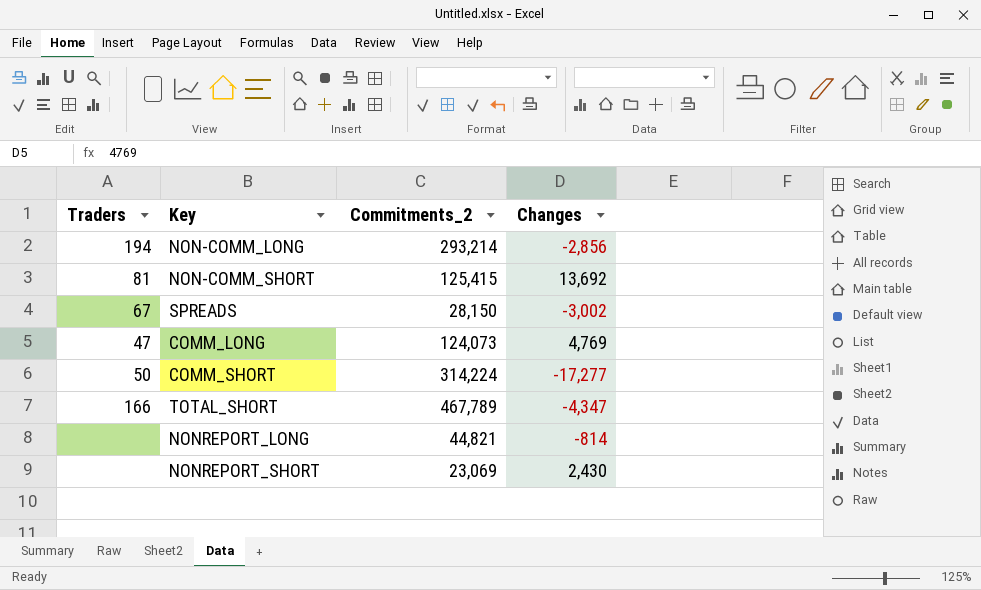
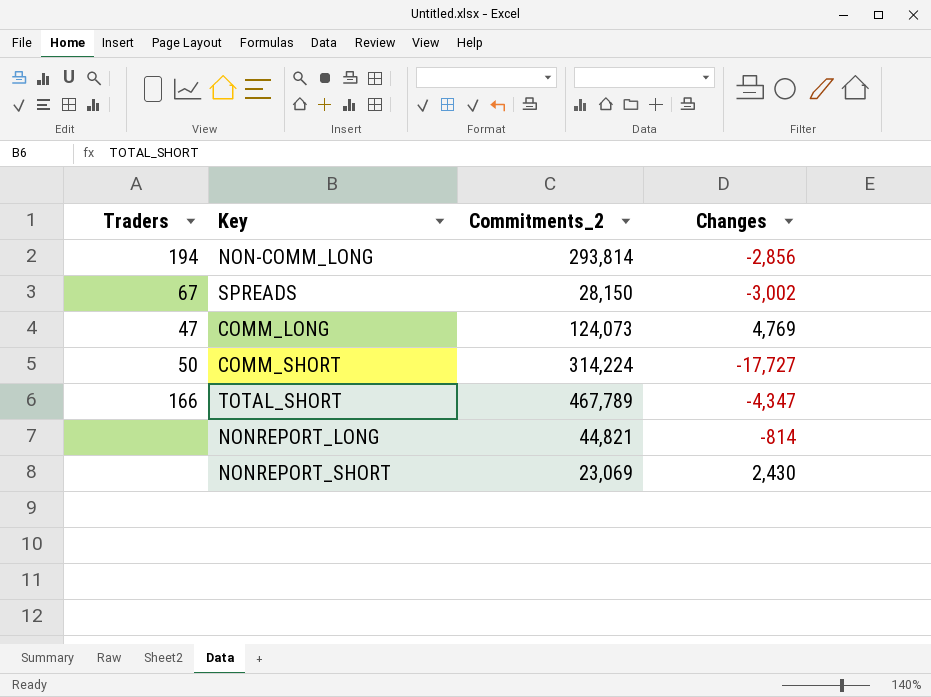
row NON-COMM_SHORT: 81 | 125,415 | 13,692 -> none
NON-COMM_LONG | Commitments_2: 293,214 -> 293,814
COMM_SHORT | Changes: -17,277 -> -17,727

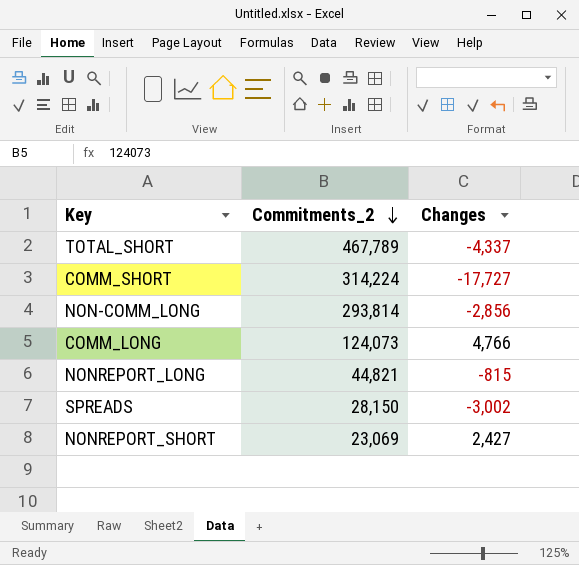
row order: none -> Commitments_2 descending
column Traders | position: 1 -> none
TOTAL_SHORT | Changes: -4,347 -> -4,337
COMM_LONG | Changes: 4,769 -> 4,766
NONREPORT_LONG | Changes: -814 -> -815
NONREPORT_SHORT | Changes: 2,430 -> 2,427

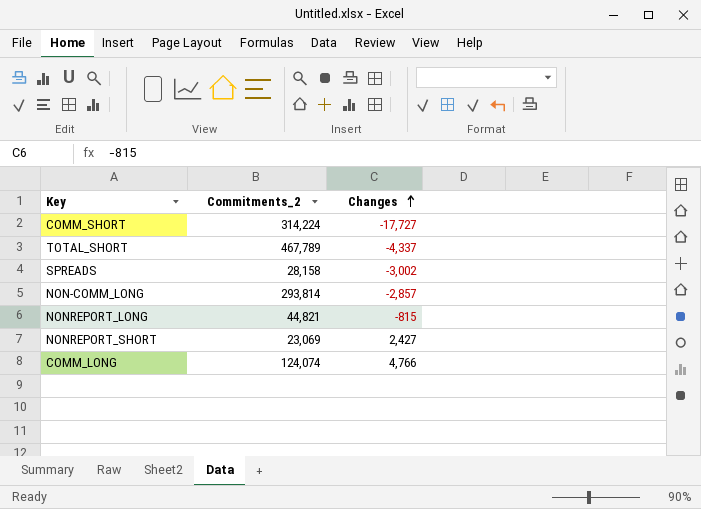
row order: Commitments_2 descending -> Changes ascending
SPREADS | Commitments_2: 28,150 -> 28,158
NON-COMM_LONG | Changes: -2,856 -> -2,857
COMM_LONG | Commitments_2: 124,073 -> 124,074

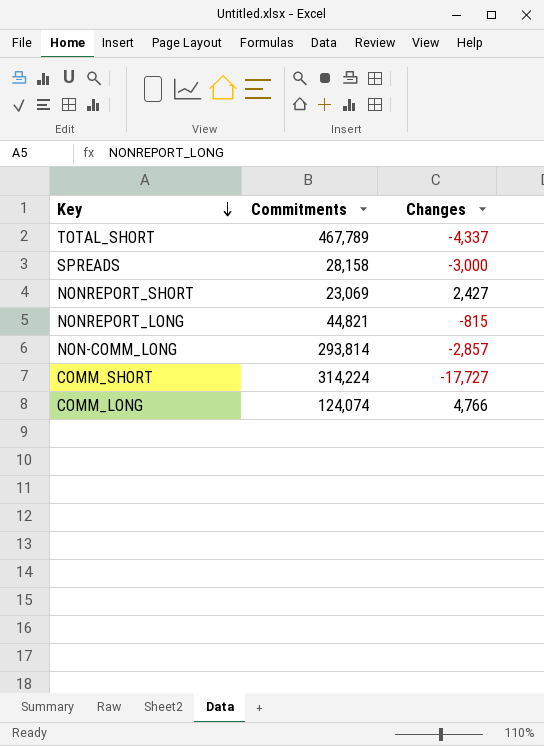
row order: Changes ascending -> Key descending
column name: Commitments_2 -> Commitments
SPREADS | Changes: -3,002 -> -3,000

